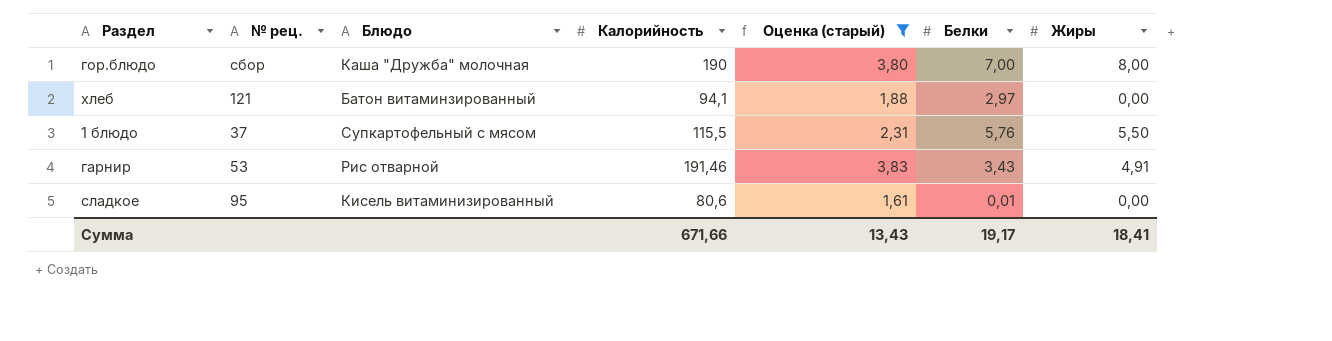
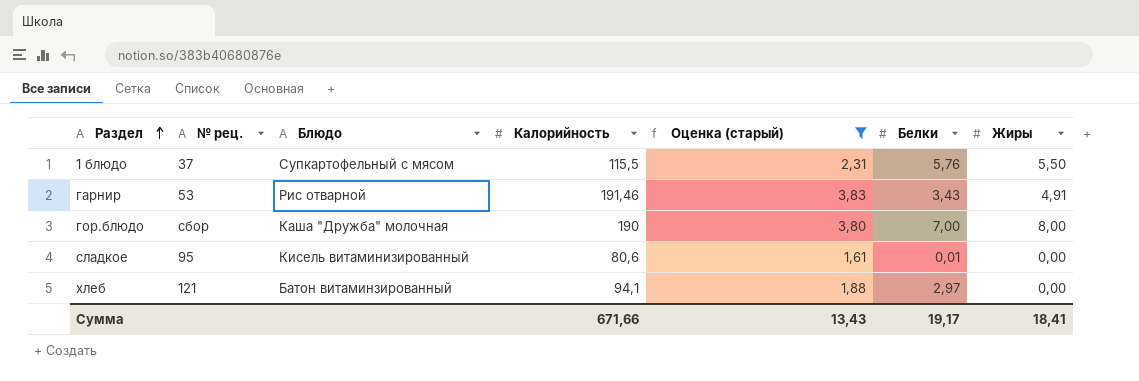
row order: none -> Раздел ascending

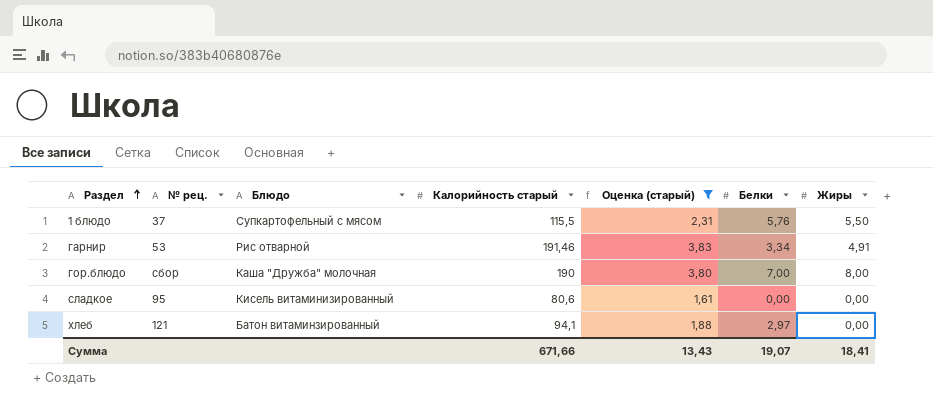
column name: Калорийность -> Калорийность старый
гарнир | Белки: 3,43 -> 3,34
сладкое | Белки: 0,01 -> 0,00
Сумма | Белки: 19,17 -> 19,07

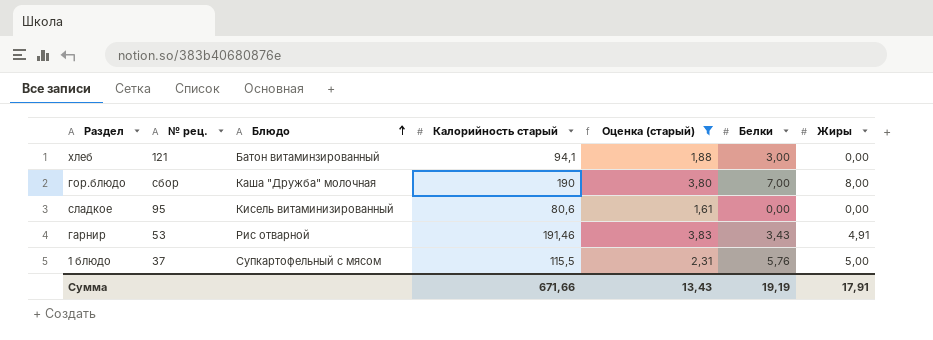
row order: Раздел ascending -> Блюдо ascending
хлеб | Белки: 2,97 -> 3,00
гарнир | Белки: 3,34 -> 3,43
1 блюдо | Жиры: 5,50 -> 5,00
Сумма | Белки: 19,07 -> 19,19
Сумма | Жиры: 18,41 -> 17,91

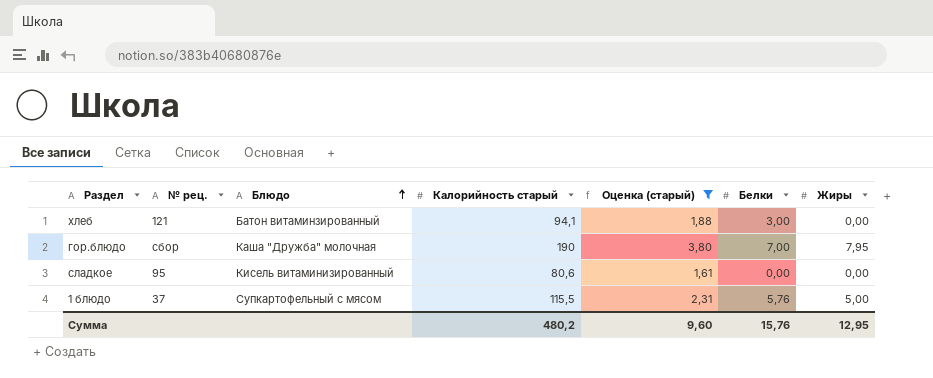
row гарнир: 53 | Рис отварной | 191,46 | 3,83 | 3,43 | 4,91 -> none
гор.блюдо | Жиры: 8,00 -> 7,95
Сумма | Калорийность старый: 671,66 -> 480,2
Сумма | Оценка (старый): 13,43 -> 9,60
Сумма | Белки: 19,19 -> 15,76
Сумма | Жиры: 17,91 -> 12,95

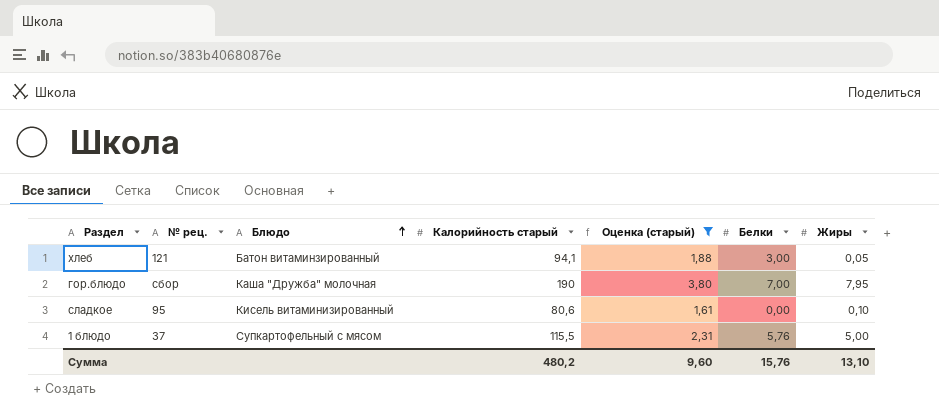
хлеб | Жиры: 0,00 -> 0,05
сладкое | Жиры: 0,00 -> 0,10
Сумма | Жиры: 12,95 -> 13,10

